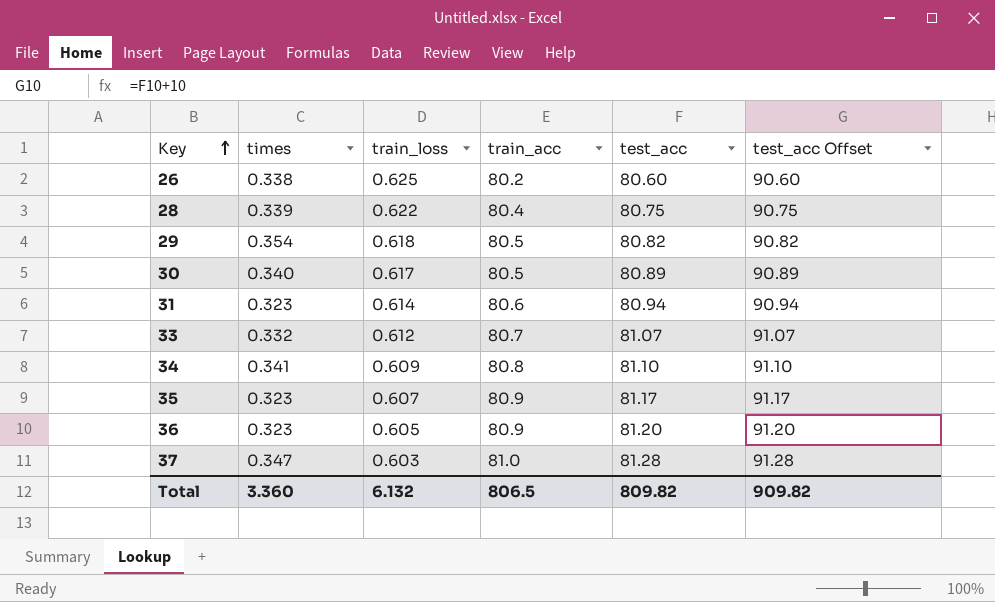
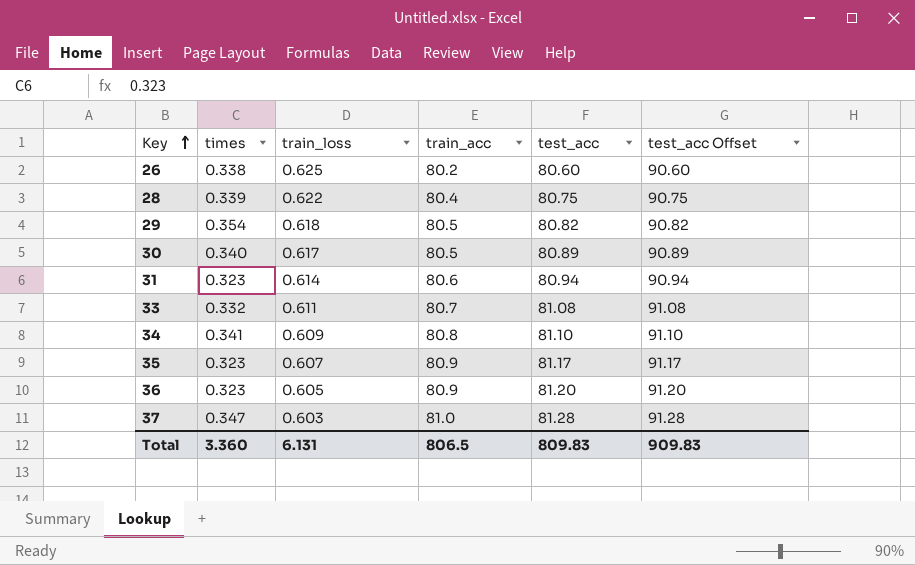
33 | train_loss: 0.612 -> 0.611
33 | test_acc: 81.07 -> 81.08
33 | test_acc Offset: 91.07 -> 91.08
Total | train_loss: 6.132 -> 6.131
Total | test_acc: 809.82 -> 809.83
Total | test_acc Offset: 909.82 -> 909.83

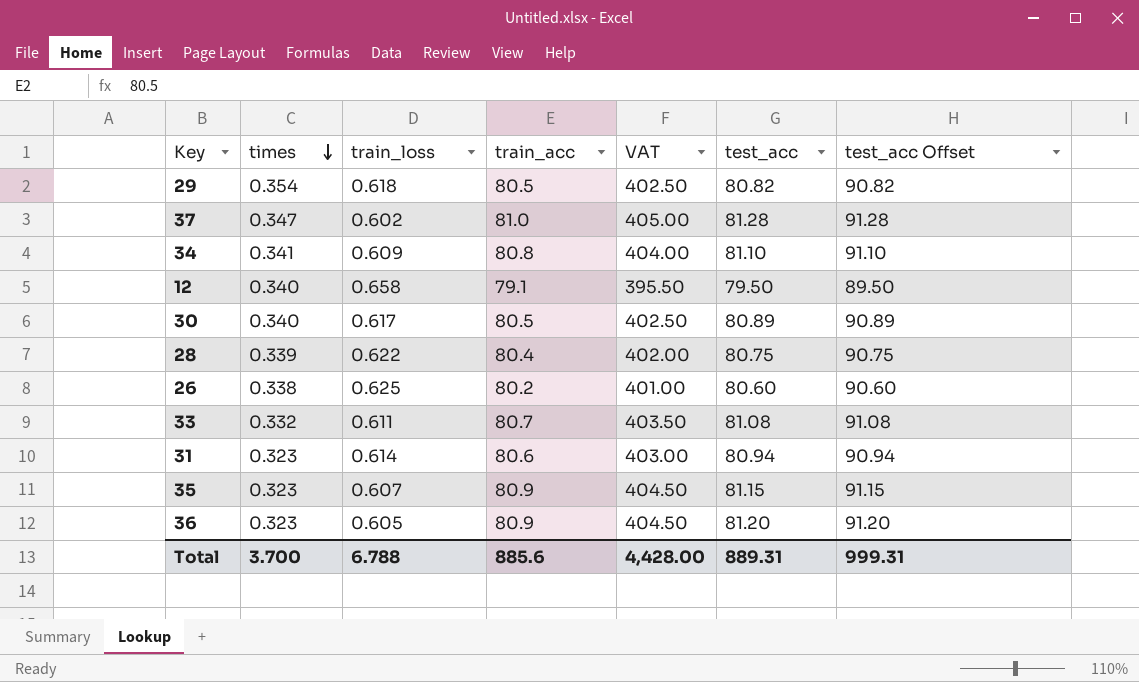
row order: Key ascending -> times descending
column VAT | formula: none -> [train_acc] * 5
37 | train_loss: 0.603 -> 0.602
row 12: none -> 0.340 | 0.658 | 79.1 | 395.50 | 79.50 | 89.50
35 | test_acc: 81.17 -> 81.15
35 | test_acc Offset: 91.17 -> 91.15
Total | times: 3.360 -> 3.700
Total | train_loss: 6.131 -> 6.788
Total | train_acc: 806.5 -> 885.6
Total | test_acc: 809.83 -> 889.31
Total | test_acc Offset: 909.83 -> 999.31

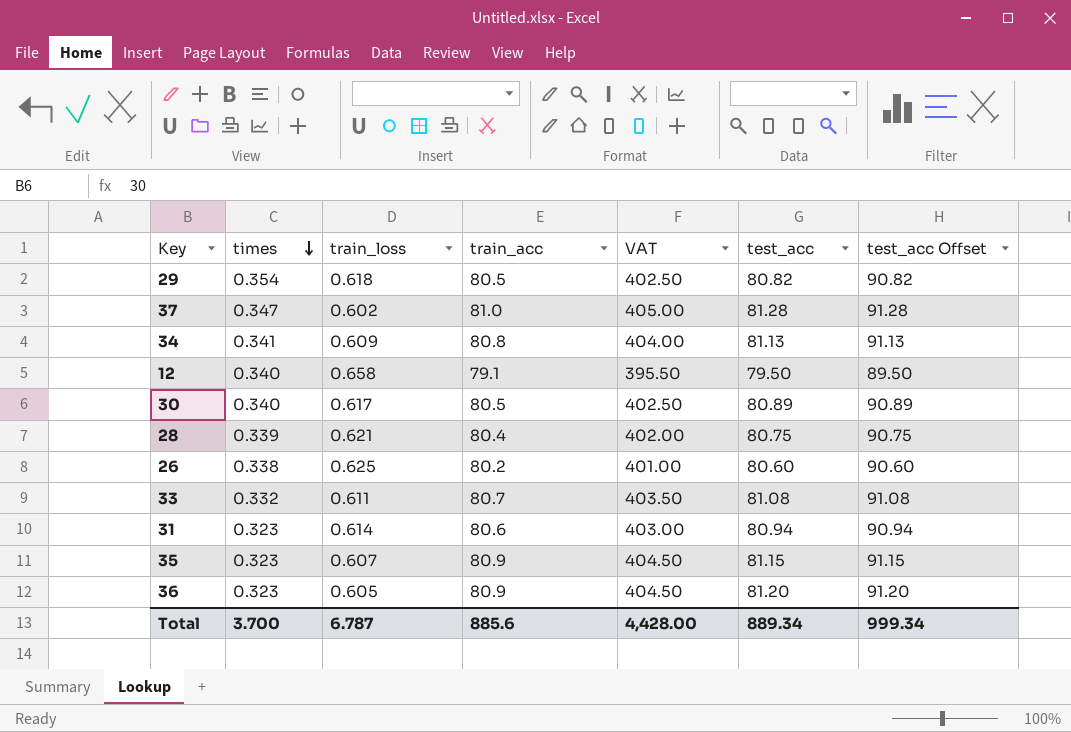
34 | test_acc: 81.10 -> 81.13
34 | test_acc Offset: 91.10 -> 91.13
28 | train_loss: 0.622 -> 0.621
Total | train_loss: 6.788 -> 6.787
Total | test_acc: 889.31 -> 889.34
Total | test_acc Offset: 999.31 -> 999.34

